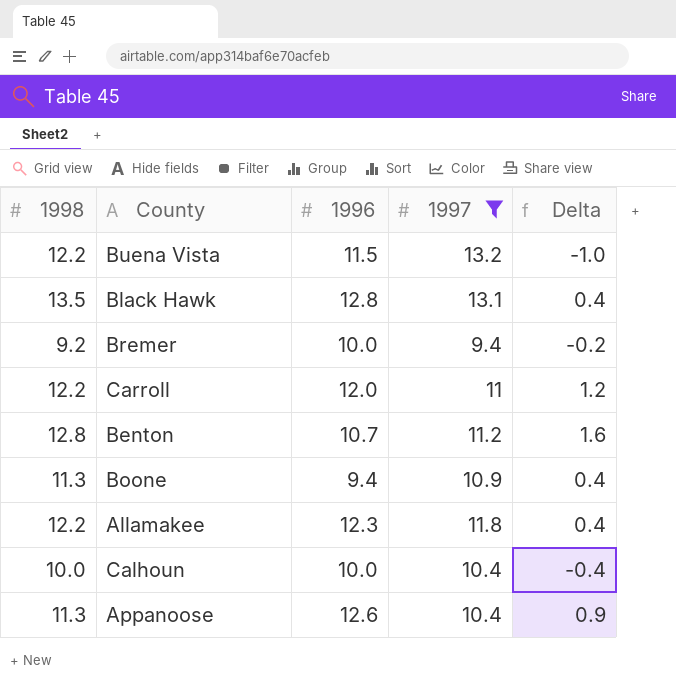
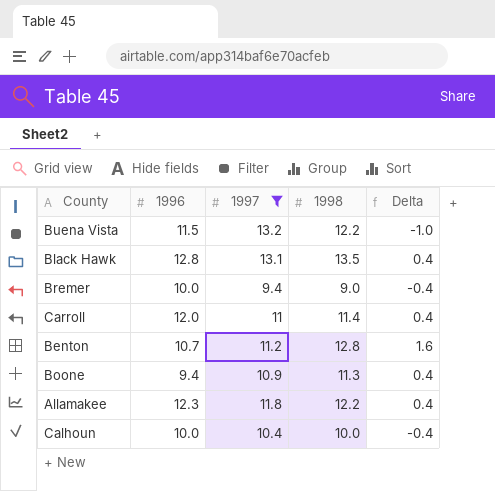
column 1998 | position: 1 -> 4
row Appanoose: 11.3 | 12.6 | 10.4 | 0.9 -> none
Bremer | 1998: 9.2 -> 9.0
Bremer | Delta: -0.2 -> -0.4
Carroll | 1998: 12.2 -> 11.4
Carroll | Delta: 1.2 -> 0.4

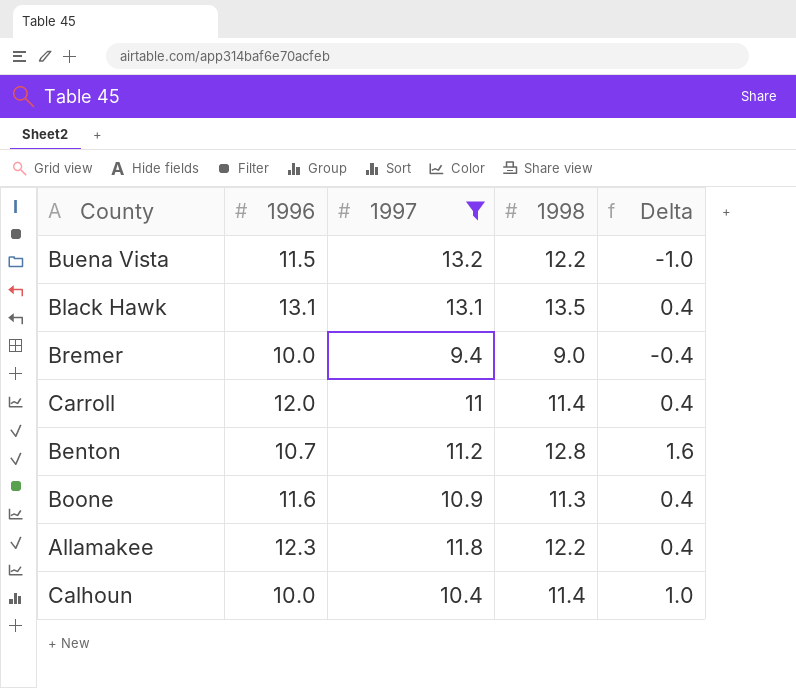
Black Hawk | 1996: 12.8 -> 13.1
Boone | 1996: 9.4 -> 11.6
Calhoun | 1998: 10.0 -> 11.4
Calhoun | Delta: -0.4 -> 1.0

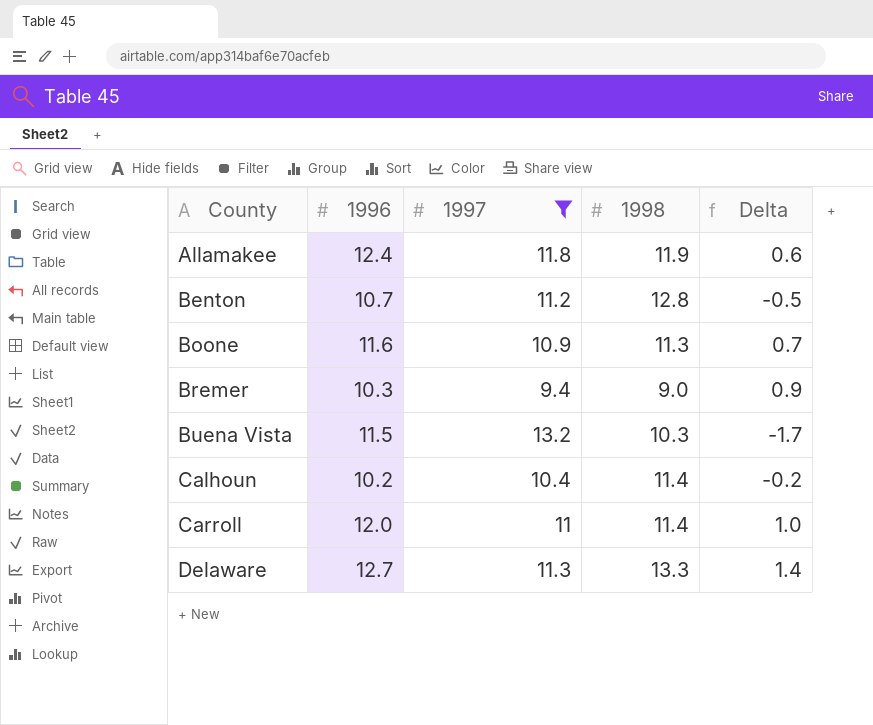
row order: none -> County ascending
column Delta | formula: [1998] - [1997] -> [1996] - [1997]
row Black Hawk: 13.1 | 13.1 | 13.5 | 0.4 -> none
Allamakee | 1996: 12.3 -> 12.4
Allamakee | 1998: 12.2 -> 11.9
Bremer | 1996: 10.0 -> 10.3
Buena Vista | 1998: 12.2 -> 10.3
Calhoun | 1996: 10.0 -> 10.2
row Delaware: none -> 12.7 | 11.3 | 13.3 | 1.4

